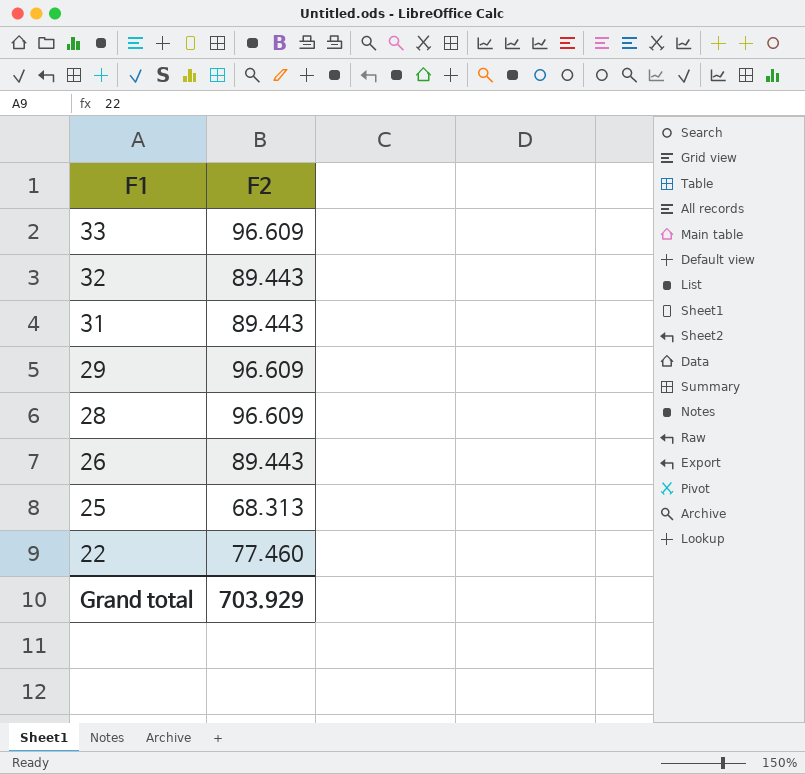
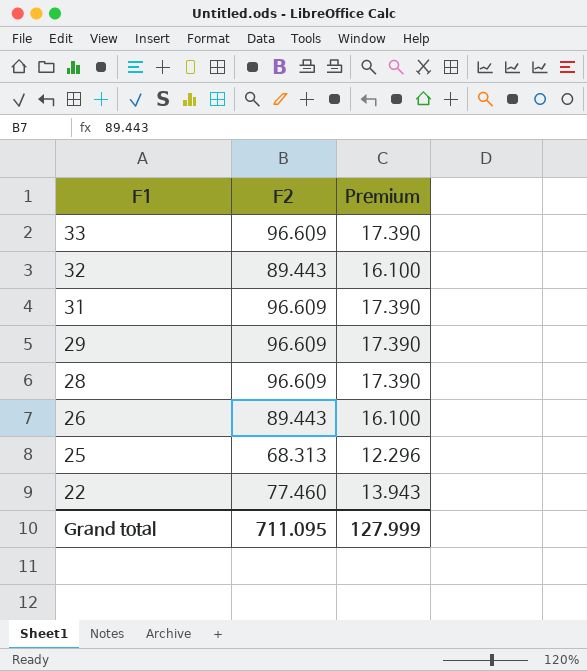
column Premium | formula: none -> [F2] * 0.18
31 | F2: 89.443 -> 96.609
Grand total | F2: 703.929 -> 711.095

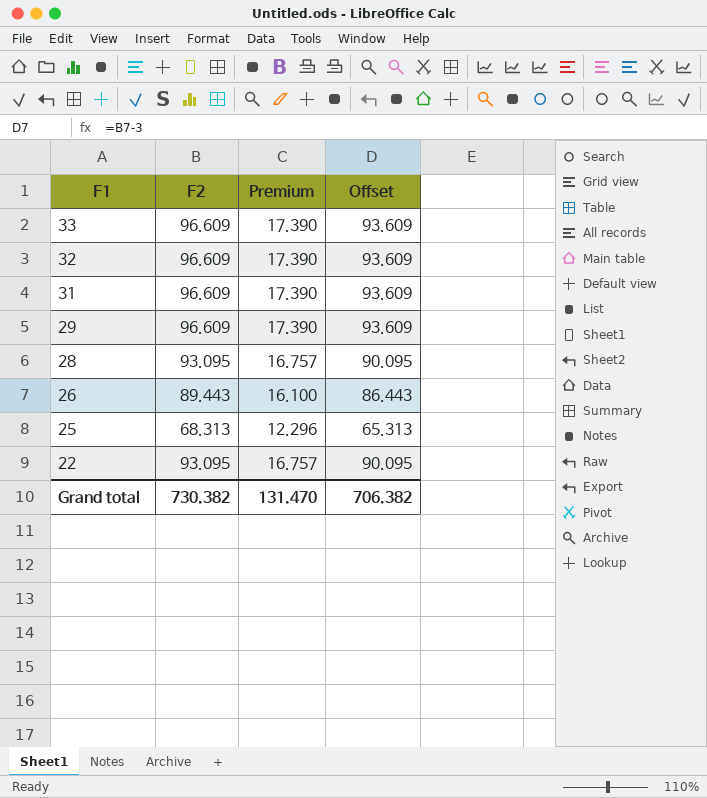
column Offset | formula: none -> [F2] - 3
32 | F2: 89.443 -> 96.609
32 | Premium: 16.100 -> 17.390
28 | F2: 96.609 -> 93.095
28 | Premium: 17.390 -> 16.757
22 | F2: 77.460 -> 93.095
22 | Premium: 13.943 -> 16.757
Grand total | F2: 711.095 -> 730.382
Grand total | Premium: 127.999 -> 131.470

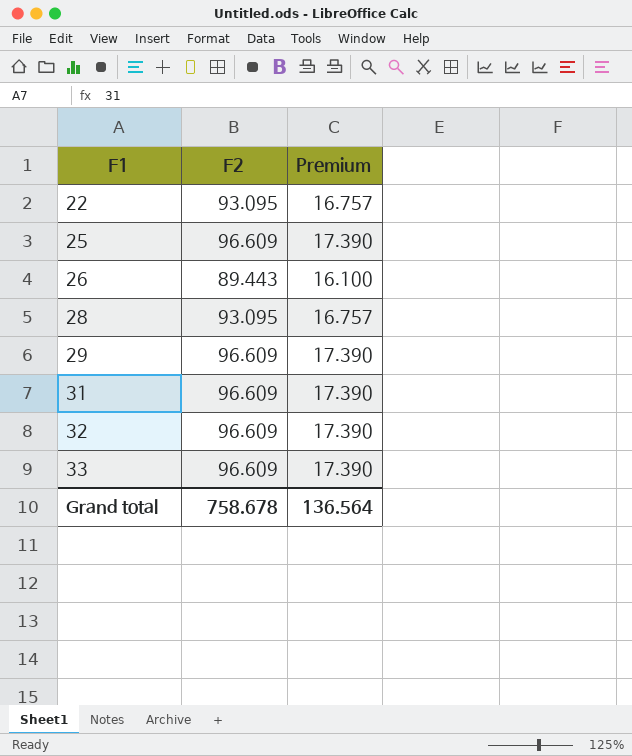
row order: F1 descending -> F1 ascending
column Offset | formula: [F2] - 3 -> none
25 | F2: 68.313 -> 96.609
25 | Premium: 12.296 -> 17.390
Grand total | F2: 730.382 -> 758.678
Grand total | Premium: 131.470 -> 136.564

